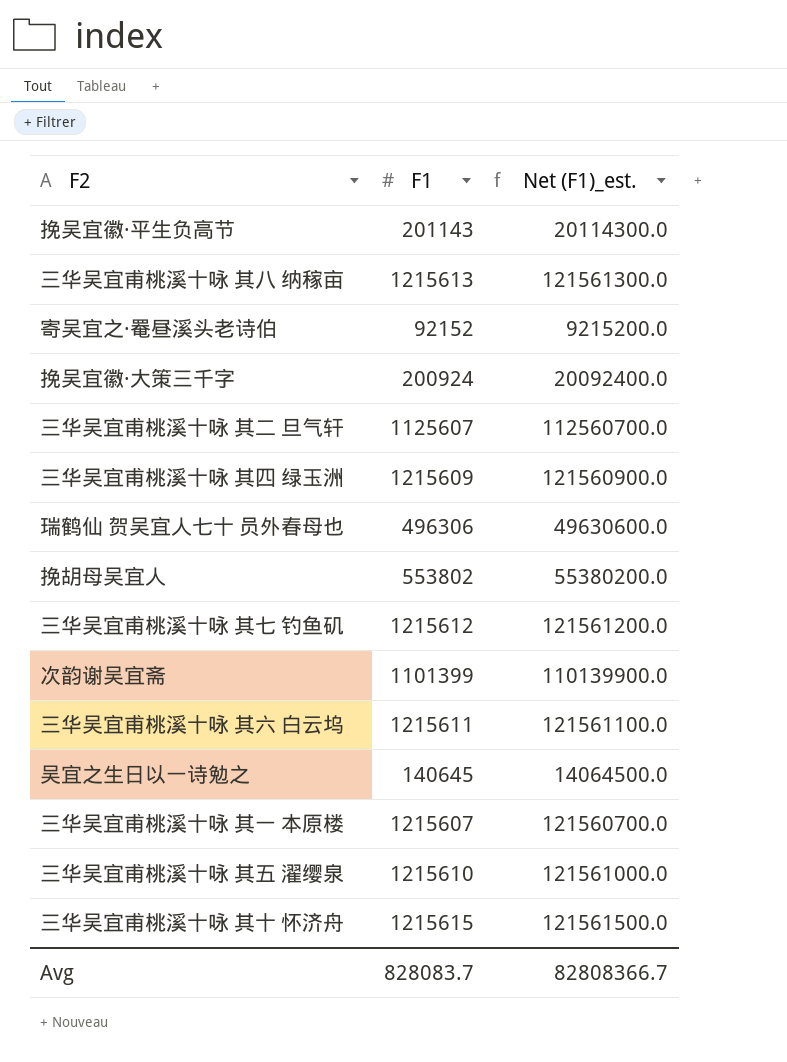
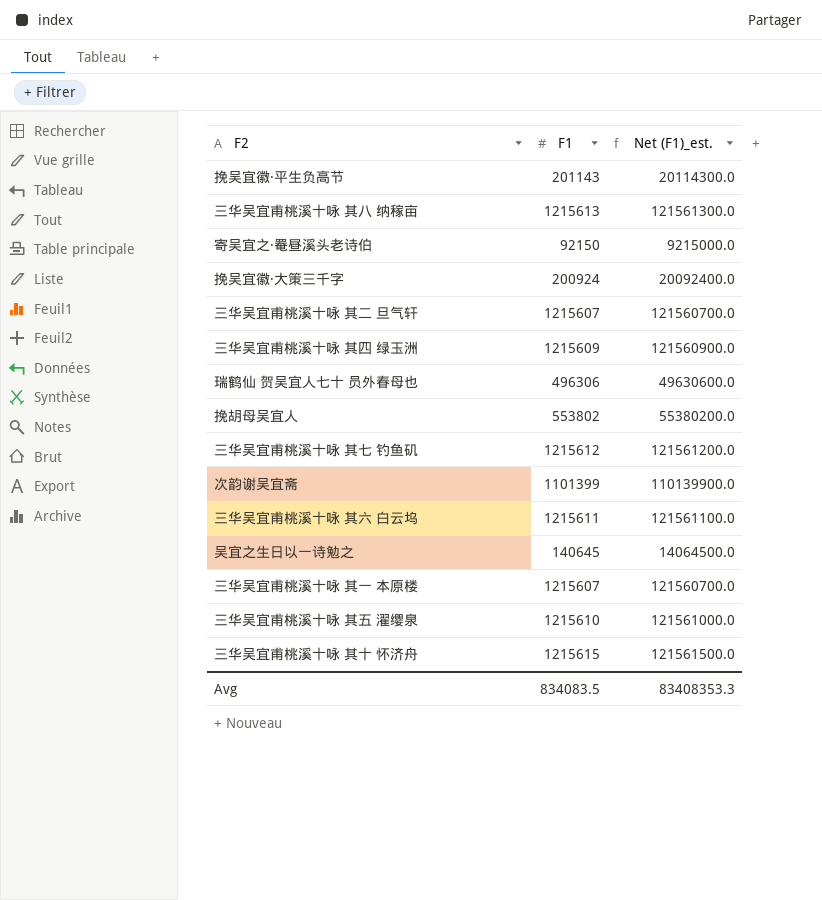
寄吴宜之·罨昼溪头老诗伯 | F1: 92152 -> 92150
寄吴宜之·罨昼溪头老诗伯 | Net (F1)_est.: 9215200.0 -> 9215000.0
三华吴宜甫桃溪十咏 其二 旦气轩 | F1: 1125607 -> 1215607
三华吴宜甫桃溪十咏 其二 旦气轩 | Net (F1)_est.: 112560700.0 -> 121560700.0
Avg | F1: 828083.7 -> 834083.5
Avg | Net (F1)_est.: 82808366.7 -> 83408353.3

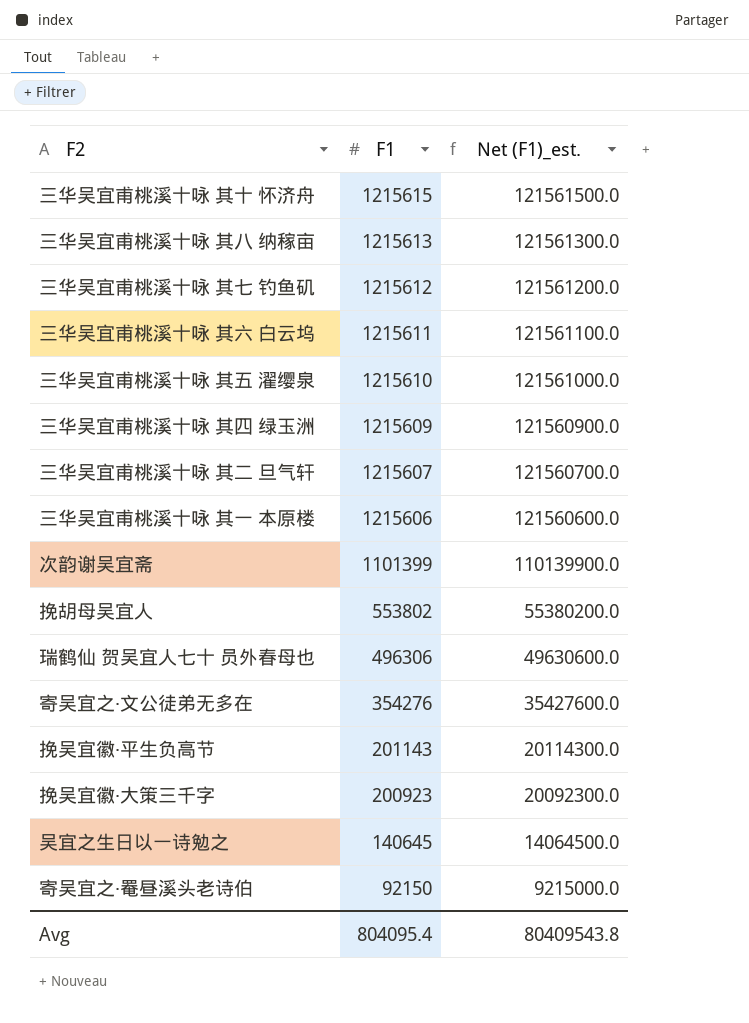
row order: none -> F1 descending
三华吴宜甫桃溪十咏 其一 本原楼 | F1: 1215607 -> 1215606
三华吴宜甫桃溪十咏 其一 本原楼 | Net (F1)_est.: 121560700.0 -> 121560600.0
row 寄吴宜之·文公徒弟无多在: none -> 354276 | 35427600.0
挽吴宜徽·大策三千字 | F1: 200924 -> 200923
挽吴宜徽·大策三千字 | Net (F1)_est.: 20092400.0 -> 20092300.0
Avg | F1: 834083.5 -> 804095.4
Avg | Net (F1)_est.: 83408353.3 -> 80409543.8

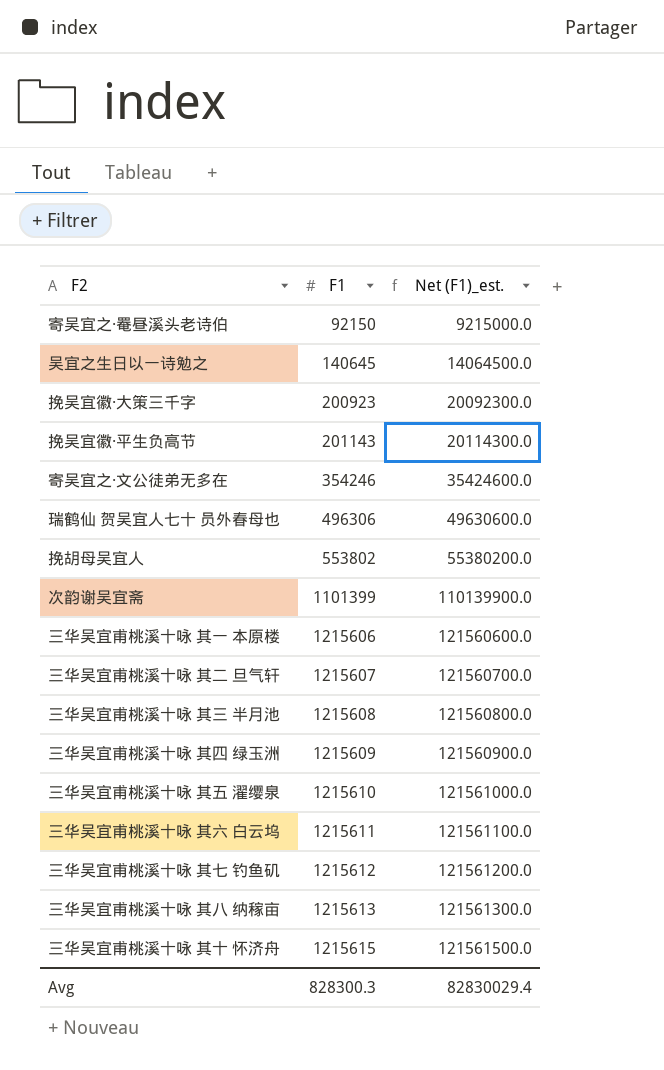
row order: F1 descending -> F1 ascending
寄吴宜之·文公徒弟无多在 | F1: 354276 -> 354246
寄吴宜之·文公徒弟无多在 | Net (F1)_est.: 35427600.0 -> 35424600.0
row 三华吴宜甫桃溪十咏 其三 半月池: none -> 1215608 | 121560800.0
Avg | F1: 804095.4 -> 828300.3
Avg | Net (F1)_est.: 80409543.8 -> 82830029.4

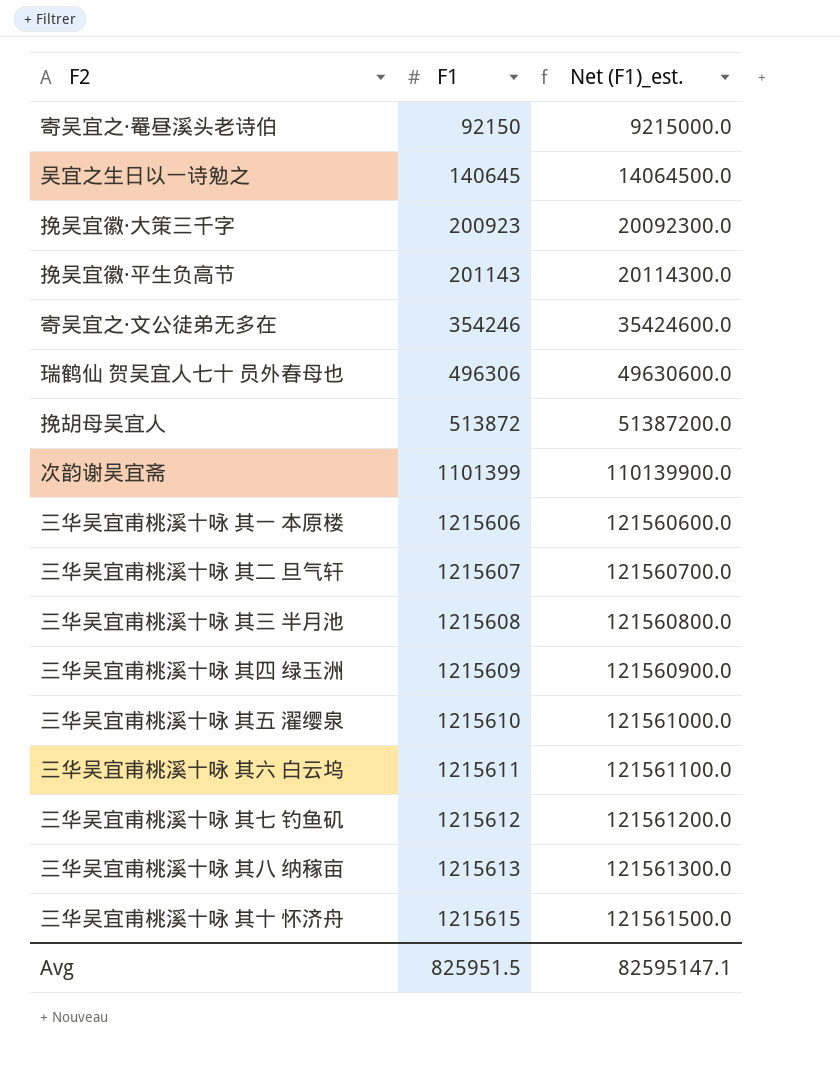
挽胡母吴宜人 | F1: 553802 -> 513872
挽胡母吴宜人 | Net (F1)_est.: 55380200.0 -> 51387200.0
Avg | F1: 828300.3 -> 825951.5
Avg | Net (F1)_est.: 82830029.4 -> 82595147.1

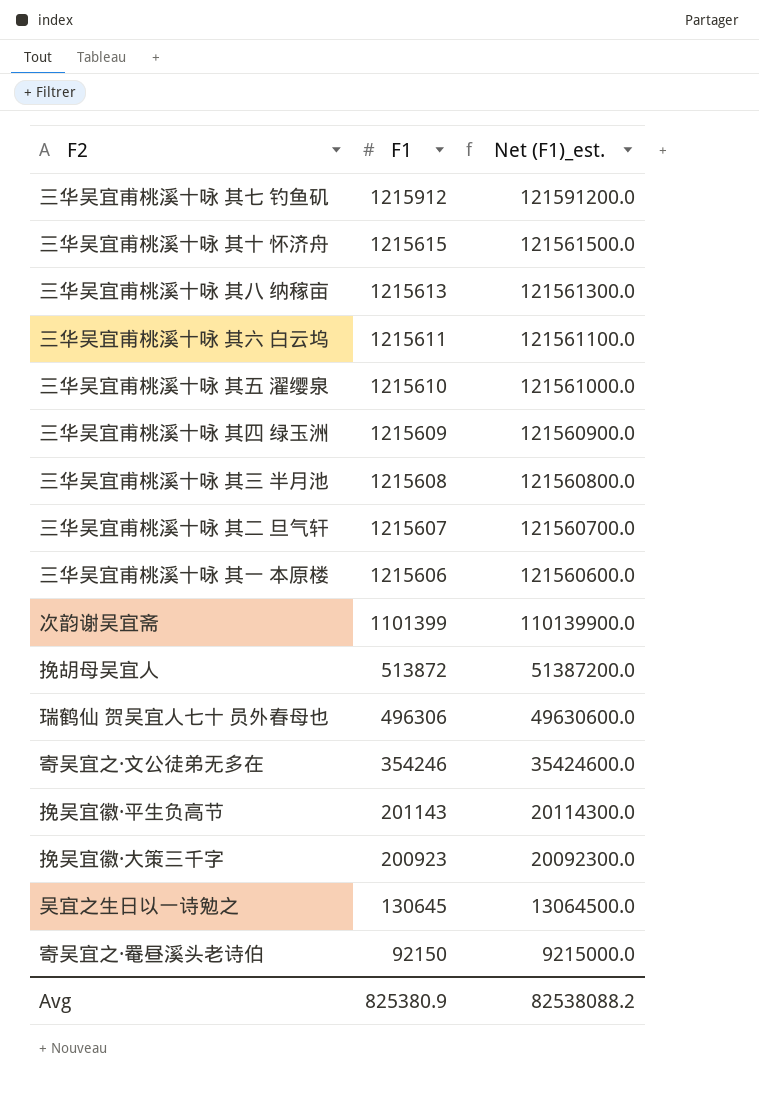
row order: F1 ascending -> F1 descending
三华吴宜甫桃溪十咏 其七 钓鱼矶 | F1: 1215612 -> 1215912
三华吴宜甫桃溪十咏 其七 钓鱼矶 | Net (F1)_est.: 121561200.0 -> 121591200.0
吴宜之生日以一诗勉之 | F1: 140645 -> 130645
吴宜之生日以一诗勉之 | Net (F1)_est.: 14064500.0 -> 13064500.0
Avg | F1: 825951.5 -> 825380.9
Avg | Net (F1)_est.: 82595147.1 -> 82538088.2

